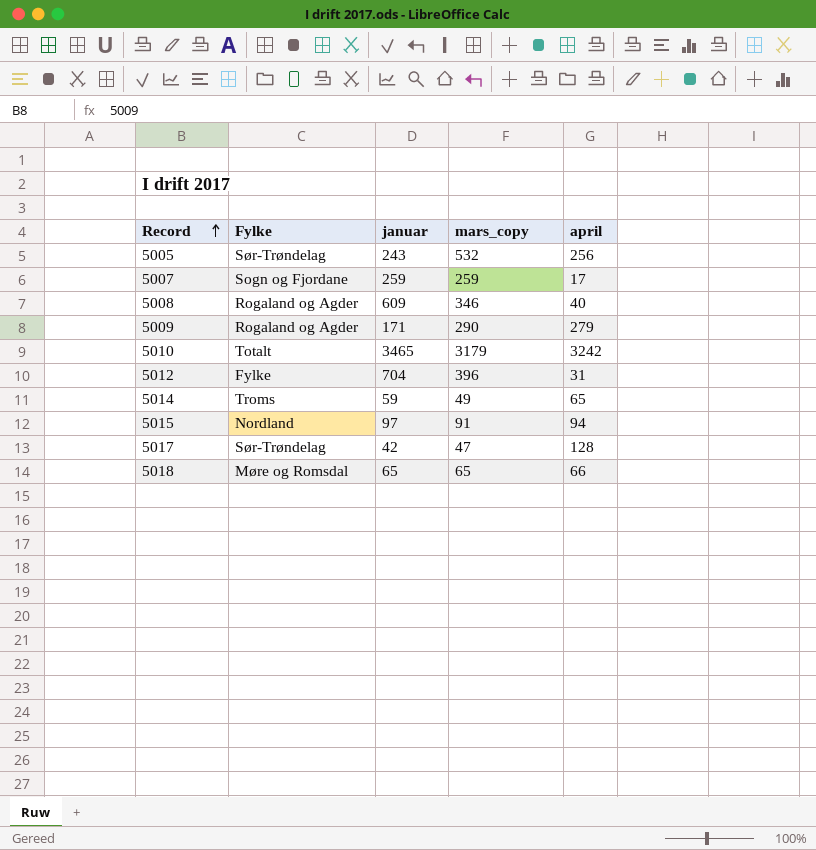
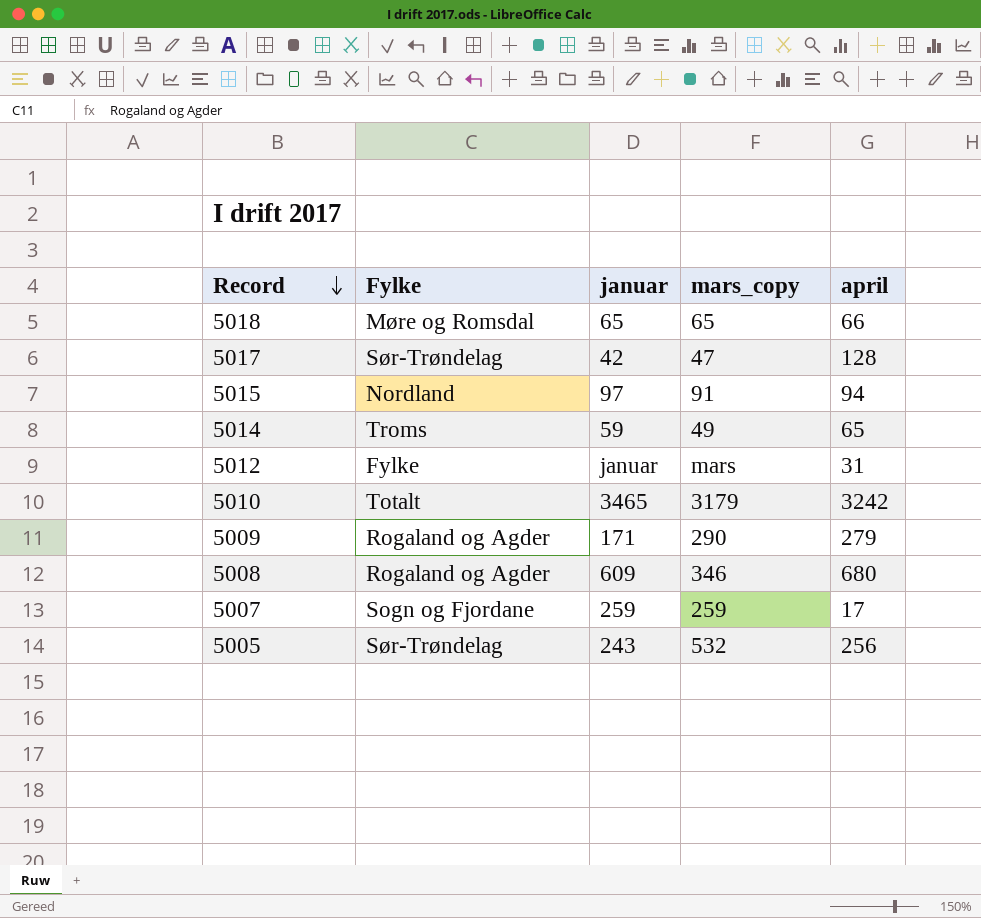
row order: Record ascending -> Record descending
5012 | januar: 704 -> januar
5012 | mars_copy: 396 -> mars
5008 | april: 40 -> 680

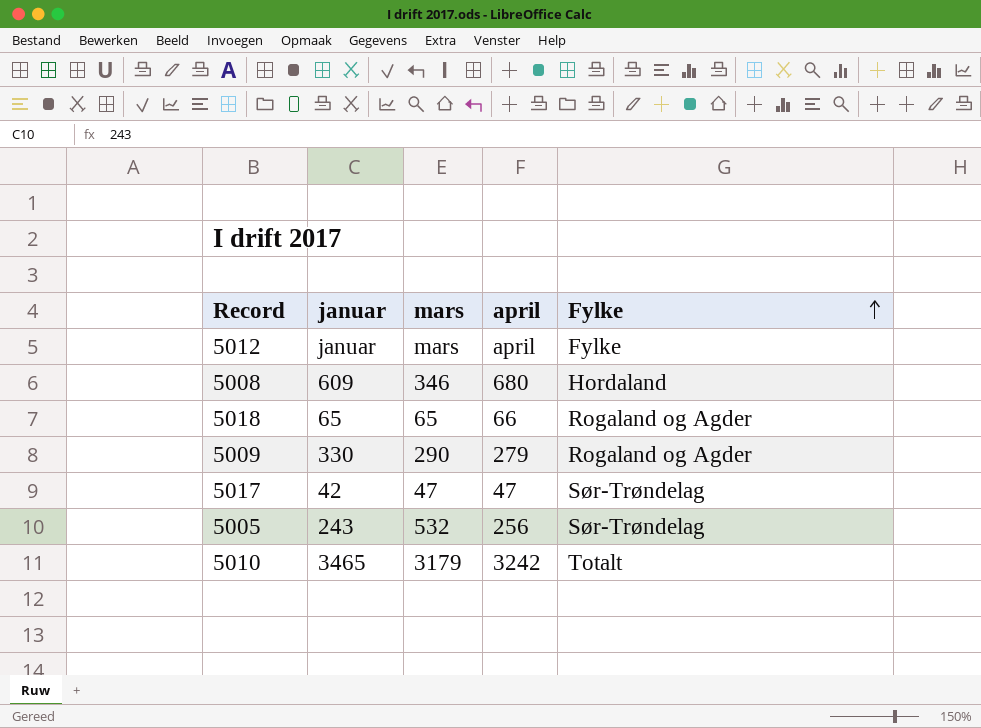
row order: Record descending -> Fylke ascending
column name: mars_copy -> mars
column Fylke | position: 2 -> 5
row 5015: Nordland | 97 | 91 | 94 -> none
row 5014: Troms | 59 | 49 | 65 -> none
row 5007: Sogn og Fjordane | 259 | 259 | 17 -> none
5012 | april: 31 -> april
5008 | Fylke: Rogaland og Agder -> Hordaland
5018 | Fylke: Møre og Romsdal -> Rogaland og Agder
5009 | januar: 171 -> 330
5017 | april: 128 -> 47

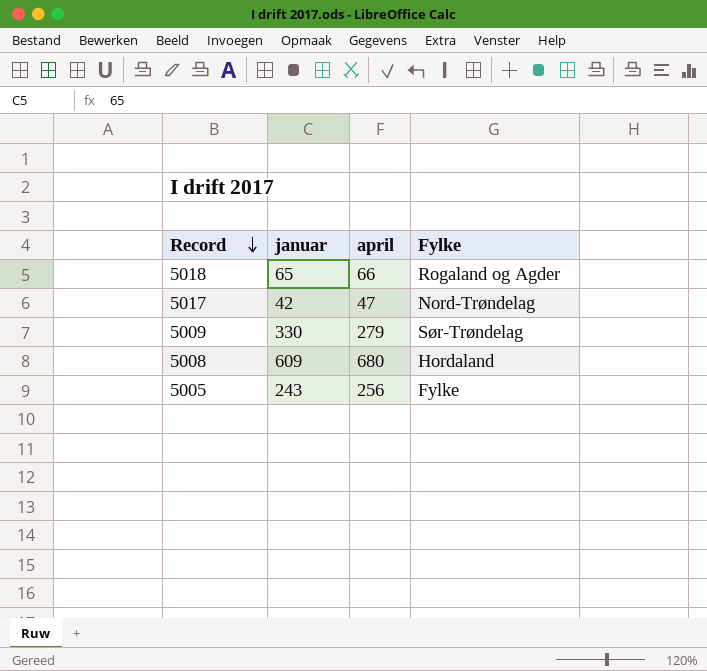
row order: Fylke ascending -> Record descending
column mars | position: 3 -> none
row 5012: januar | mars | april | Fylke -> none
row 5010: 3465 | 3179 | 3242 | Totalt -> none
5017 | Fylke: Sør-Trøndelag -> Nord-Trøndelag
5009 | Fylke: Rogaland og Agder -> Sør-Trøndelag
5005 | Fylke: Sør-Trøndelag -> Fylke

